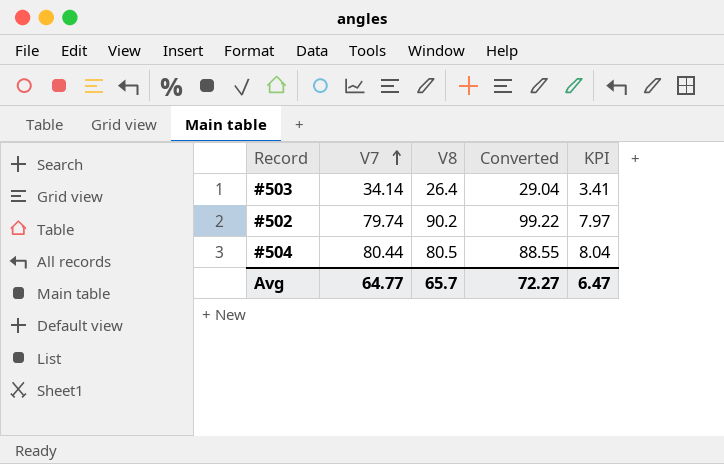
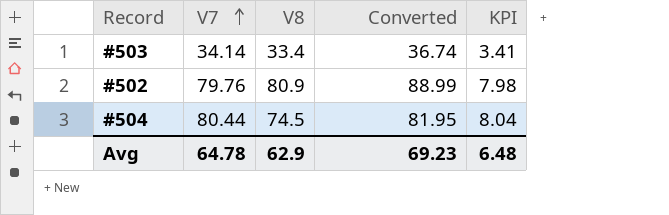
#503 | V8: 26.4 -> 33.4
#503 | Converted: 29.04 -> 36.74
#502 | V7: 79.74 -> 79.76
#502 | V8: 90.2 -> 80.9
#502 | Converted: 99.22 -> 88.99
#502 | KPI: 7.97 -> 7.98
#504 | V8: 80.5 -> 74.5
#504 | Converted: 88.55 -> 81.95
Avg | V7: 64.77 -> 64.78
Avg | V8: 65.7 -> 62.9
Avg | Converted: 72.27 -> 69.23
Avg | KPI: 6.47 -> 6.48

